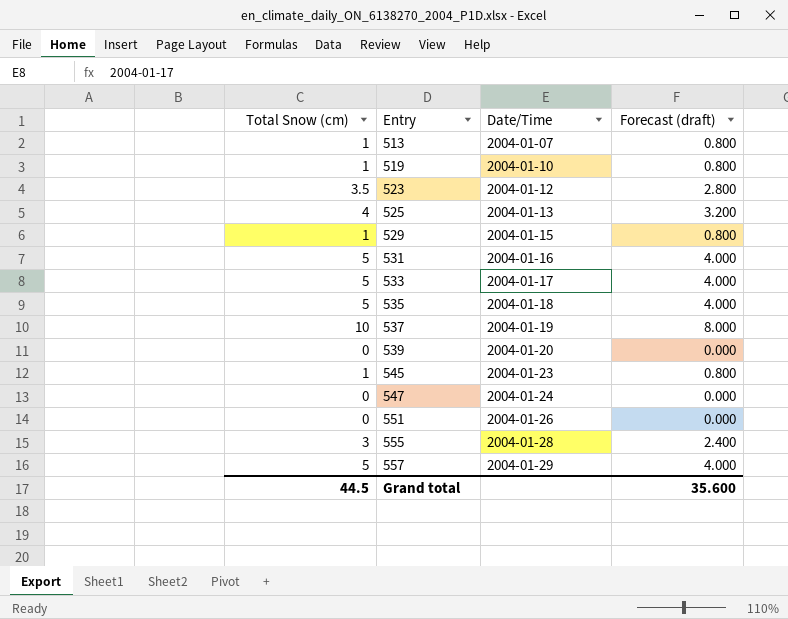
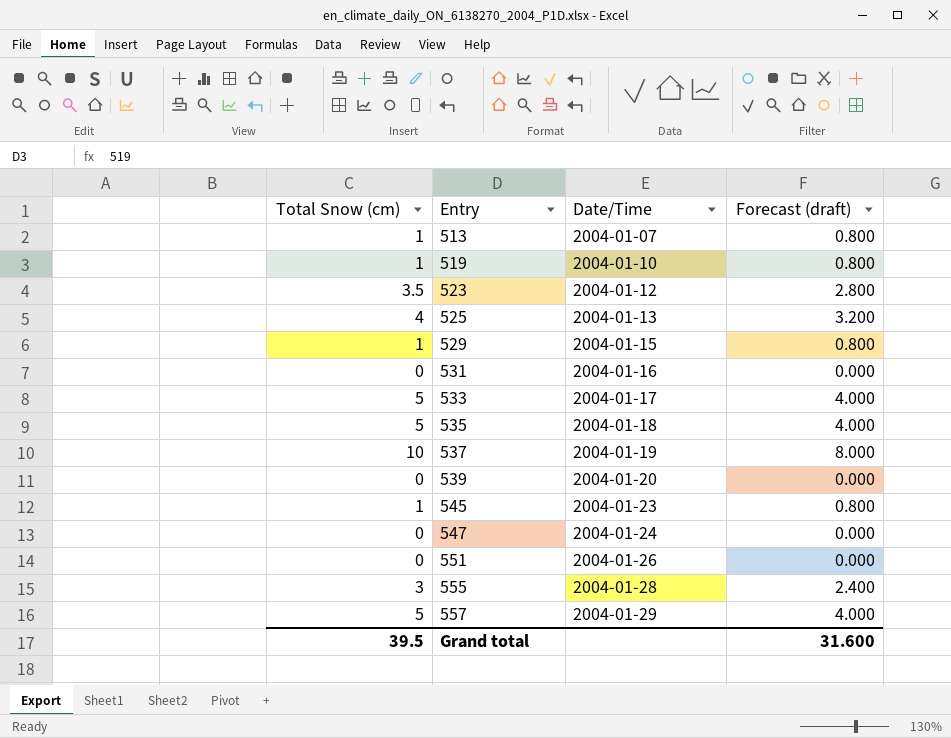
531 | Total Snow (cm): 5 -> 0
531 | Forecast (draft): 4.000 -> 0.000
Grand total | Total Snow (cm): 44.5 -> 39.5
Grand total | Forecast (draft): 35.600 -> 31.600

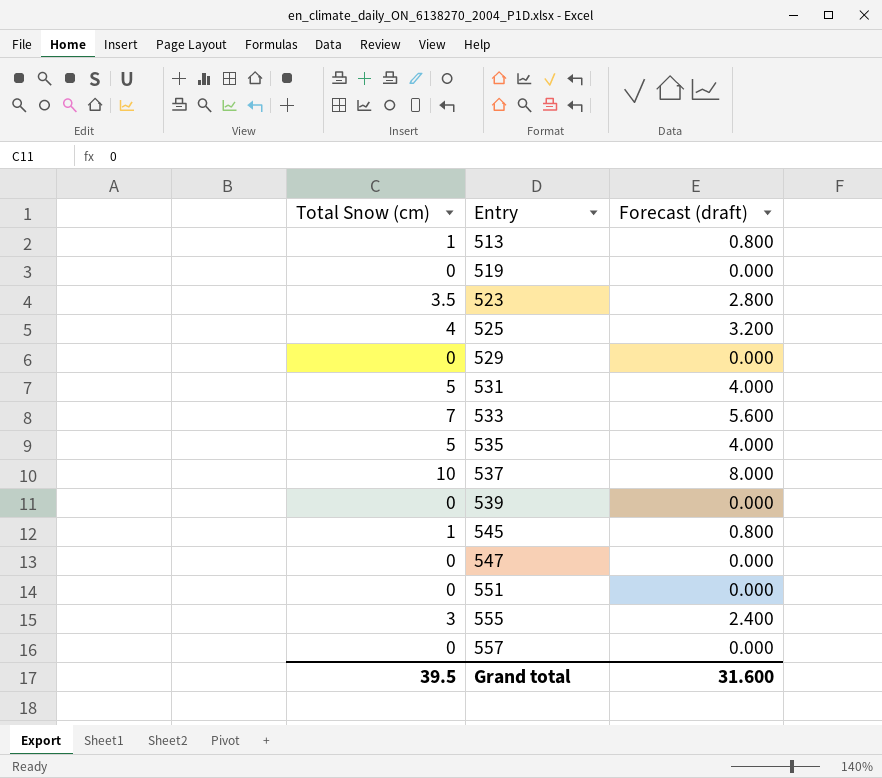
column Date/Time | position: 3 -> none
519 | Total Snow (cm): 1 -> 0
519 | Forecast (draft): 0.800 -> 0.000
529 | Total Snow (cm): 1 -> 0
529 | Forecast (draft): 0.800 -> 0.000
531 | Total Snow (cm): 0 -> 5
531 | Forecast (draft): 0.000 -> 4.000
533 | Total Snow (cm): 5 -> 7
533 | Forecast (draft): 4.000 -> 5.600
557 | Total Snow (cm): 5 -> 0
557 | Forecast (draft): 4.000 -> 0.000

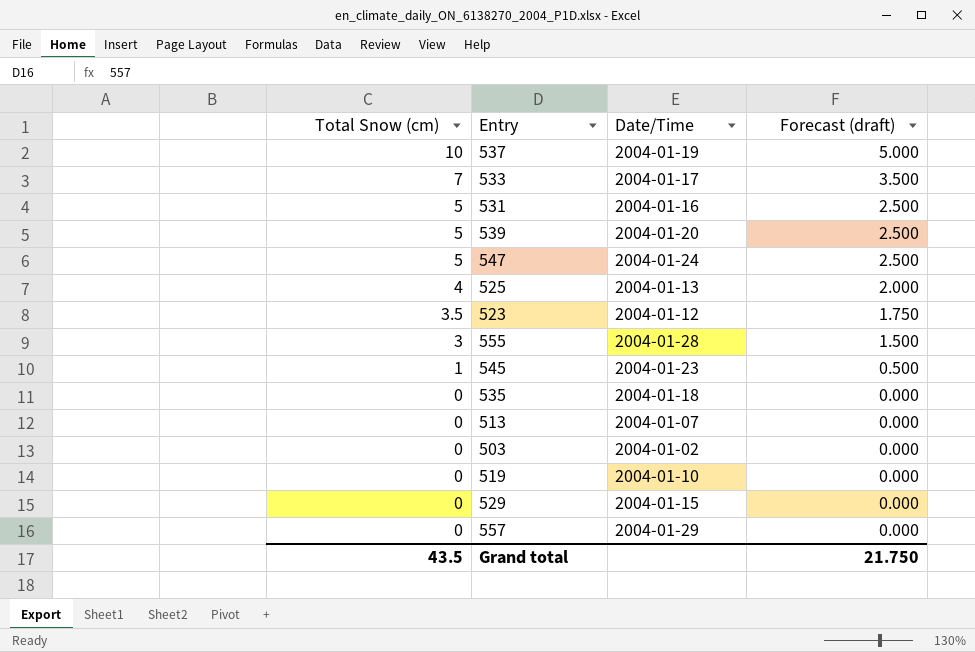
row order: Entry ascending -> Total Snow (cm) descending
column Date/Time | position: none -> 3
column Forecast (draft) | formula: [Total Snow (cm)] * 0.8 -> [Total Snow (cm)] * 0.5
row 551: 0 | 0.000 -> none
539 | Total Snow (cm): 0 -> 5
547 | Total Snow (cm): 0 -> 5
535 | Total Snow (cm): 5 -> 0
513 | Total Snow (cm): 1 -> 0
row 503: none -> 0 | 2004-01-02 | 0.000
Grand total | Total Snow (cm): 39.5 -> 43.5
Grand total | Forecast (draft): 31.600 -> 21.750

